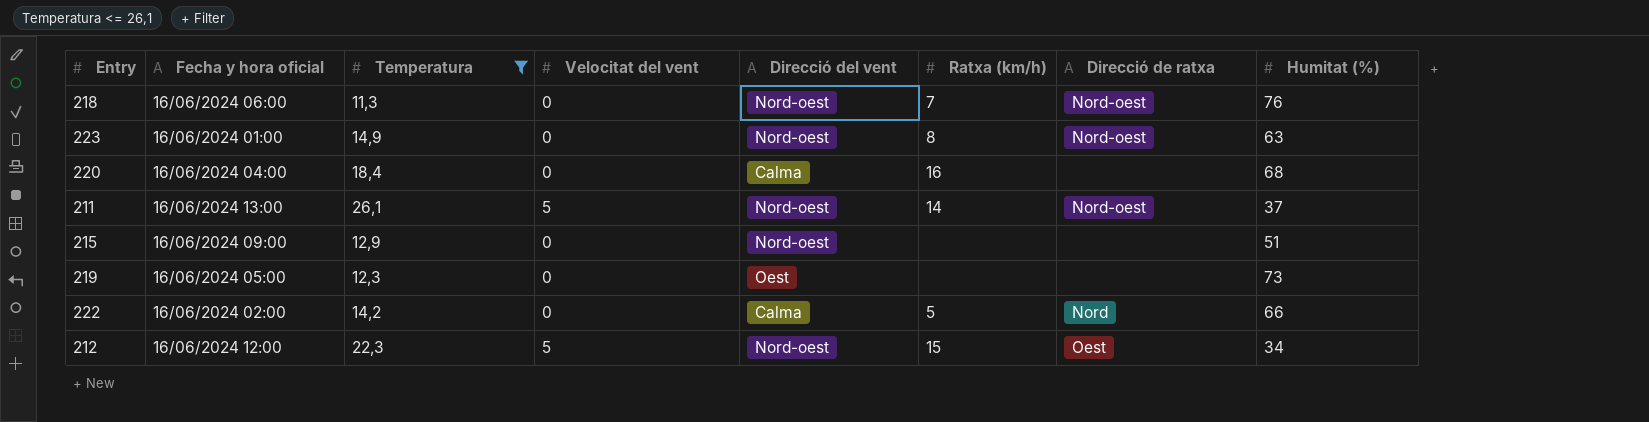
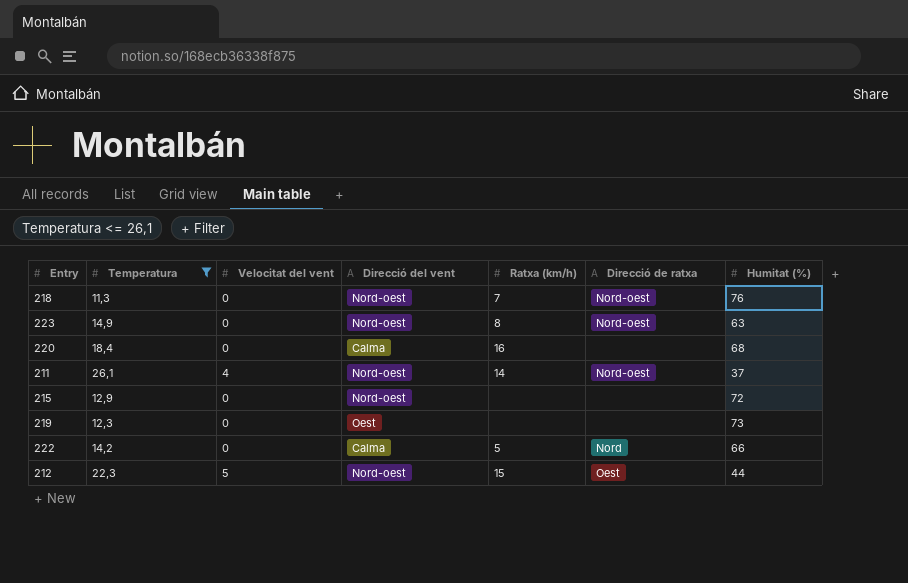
column Fecha y hora oficial | position: 2 -> none
211 | Velocitat del vent: 5 -> 4
215 | Humitat (%): 51 -> 72
212 | Humitat (%): 34 -> 44

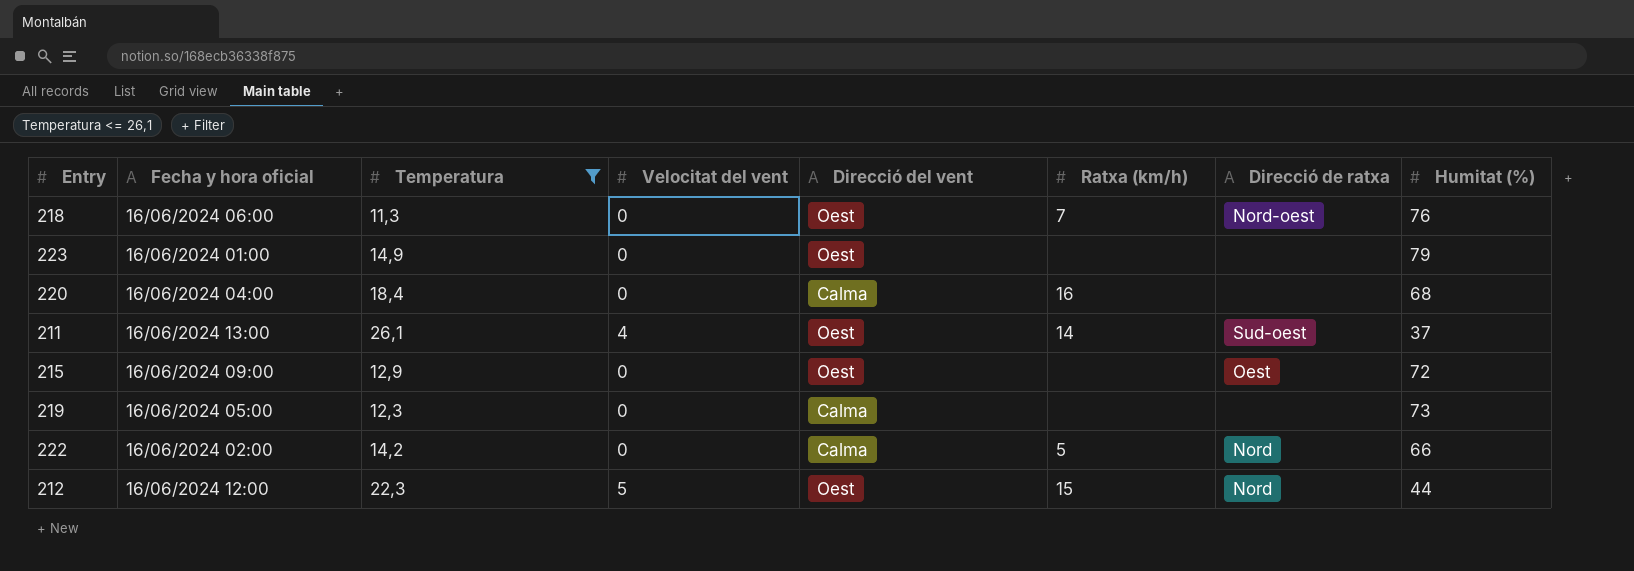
column Fecha y hora oficial | position: none -> 2
218 | Direcció del vent: Nord-oest -> Oest
223 | Direcció del vent: Nord-oest -> Oest
223 | Ratxa (km/h): 8 -> none
223 | Direcció de ratxa: Nord-oest -> none
223 | Humitat (%): 63 -> 79
211 | Direcció del vent: Nord-oest -> Oest
211 | Direcció de ratxa: Nord-oest -> Sud-oest
215 | Direcció del vent: Nord-oest -> Oest
215 | Direcció de ratxa: none -> Oest
219 | Direcció del vent: Oest -> Calma
212 | Direcció del vent: Nord-oest -> Oest
212 | Direcció de ratxa: Oest -> Nord

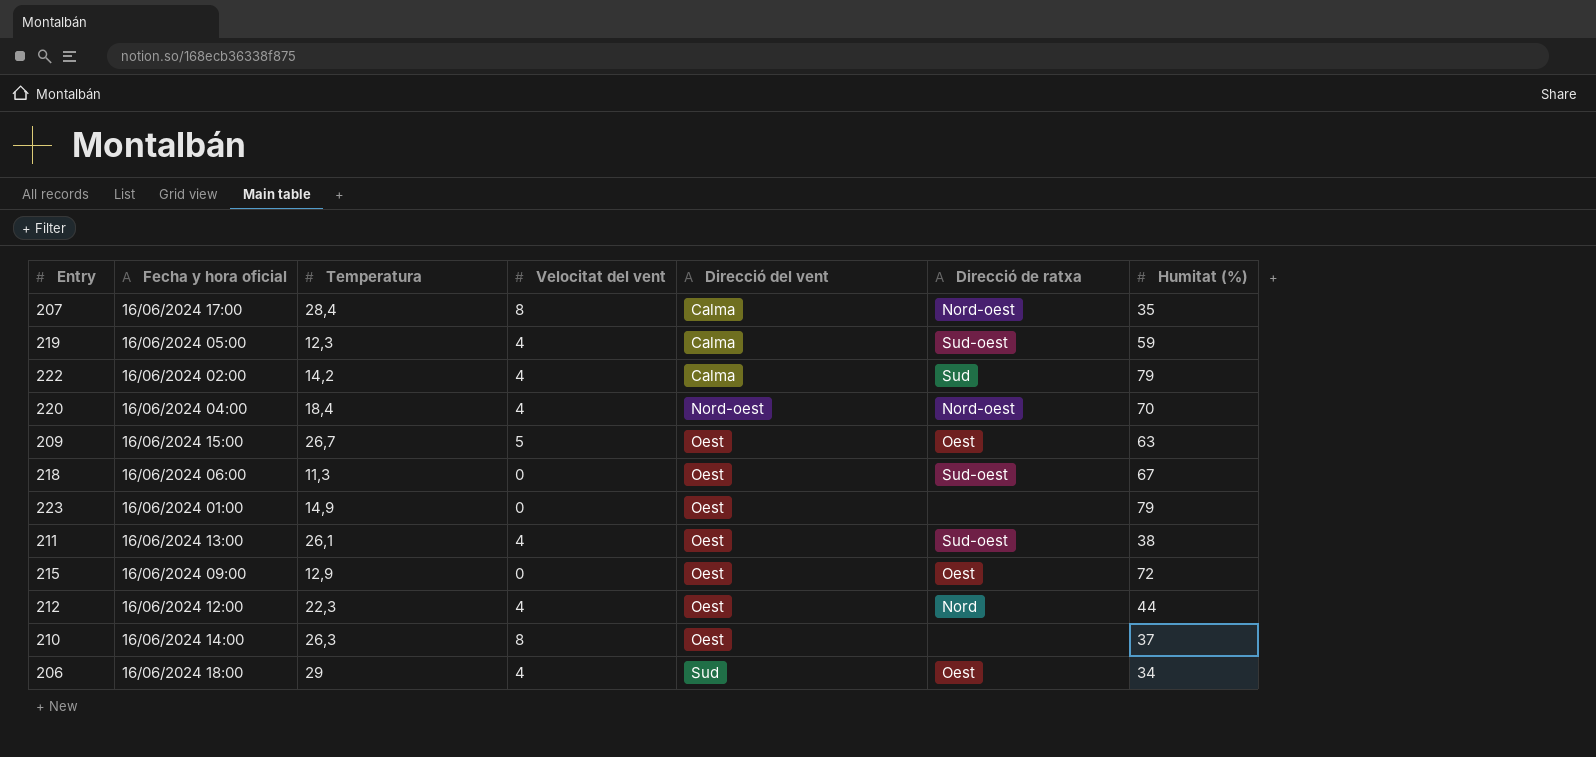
filter: Temperatura <= 26,1 -> none
row order: none -> Direcció del vent ascending
column Ratxa (km/h) | position: 6 -> none
219 | Velocitat del vent: 0 -> 4
219 | Direcció de ratxa: none -> Sud-oest
219 | Humitat (%): 73 -> 59
222 | Velocitat del vent: 0 -> 4
222 | Direcció de ratxa: Nord -> Sud
222 | Humitat (%): 66 -> 79
220 | Velocitat del vent: 0 -> 4
220 | Direcció del vent: Calma -> Nord-oest
220 | Direcció de ratxa: none -> Nord-oest
220 | Humitat (%): 68 -> 70
218 | Direcció de ratxa: Nord-oest -> Sud-oest
218 | Humitat (%): 76 -> 67
211 | Humitat (%): 37 -> 38
212 | Velocitat del vent: 5 -> 4

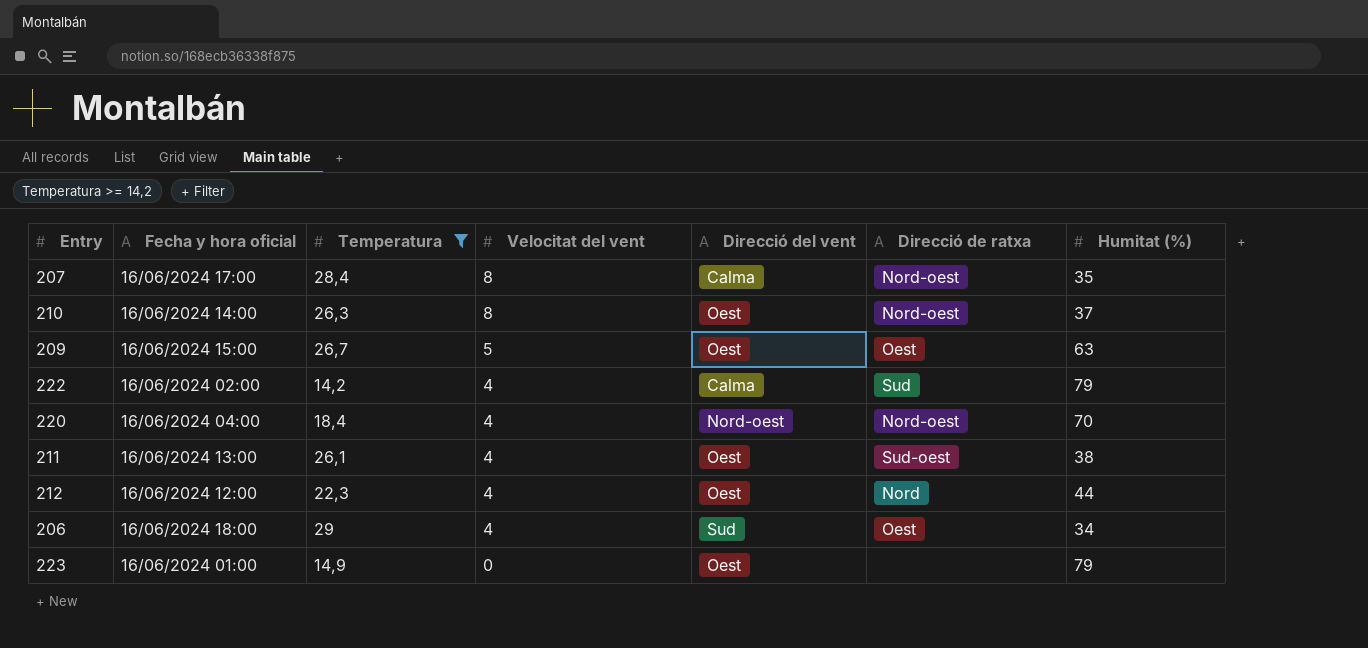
filter: none -> Temperatura >= 14,2
row order: Direcció del vent ascending -> Velocitat del vent descending
210 | Direcció de ratxa: none -> Nord-oest

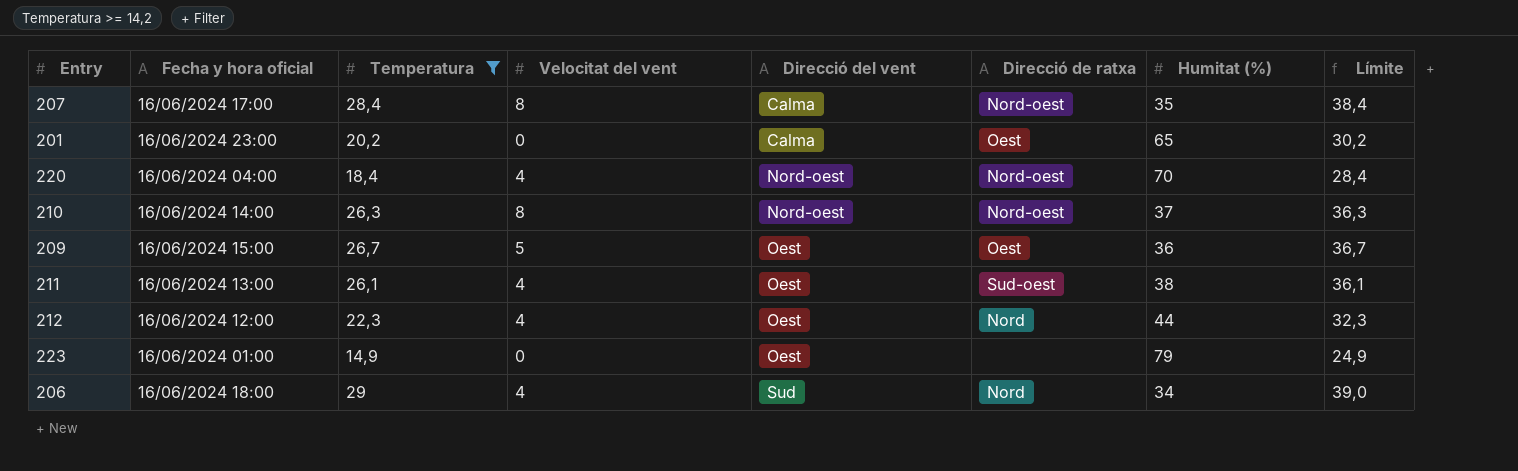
row order: Velocitat del vent descending -> Direcció del vent ascending
column Límite | formula: none -> [Temperatura] + 10
row 222: 16/06/2024 02:00 | 14,2 | 4 | Calma | Sud | 79 -> none
row 201: none -> 16/06/2024 23:00 | 20,2 | 0 | Calma | Oest | 65 | 30,2
210 | Direcció del vent: Oest -> Nord-oest
209 | Humitat (%): 63 -> 36
206 | Direcció de ratxa: Oest -> Nord

